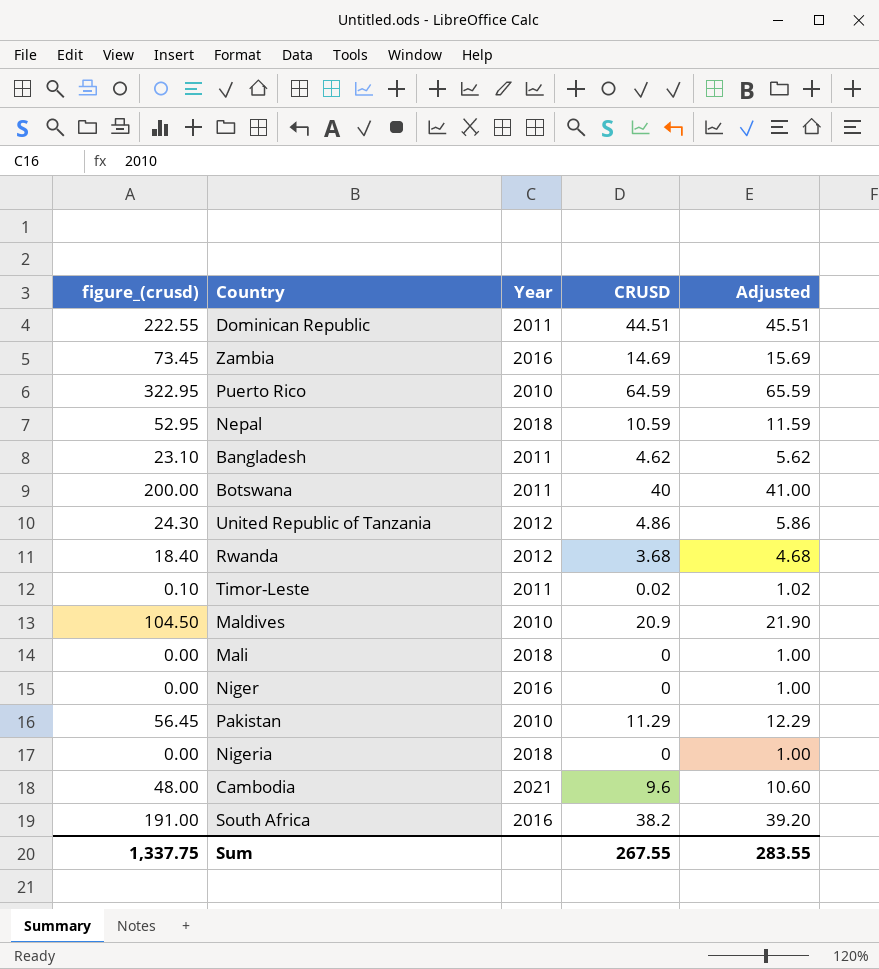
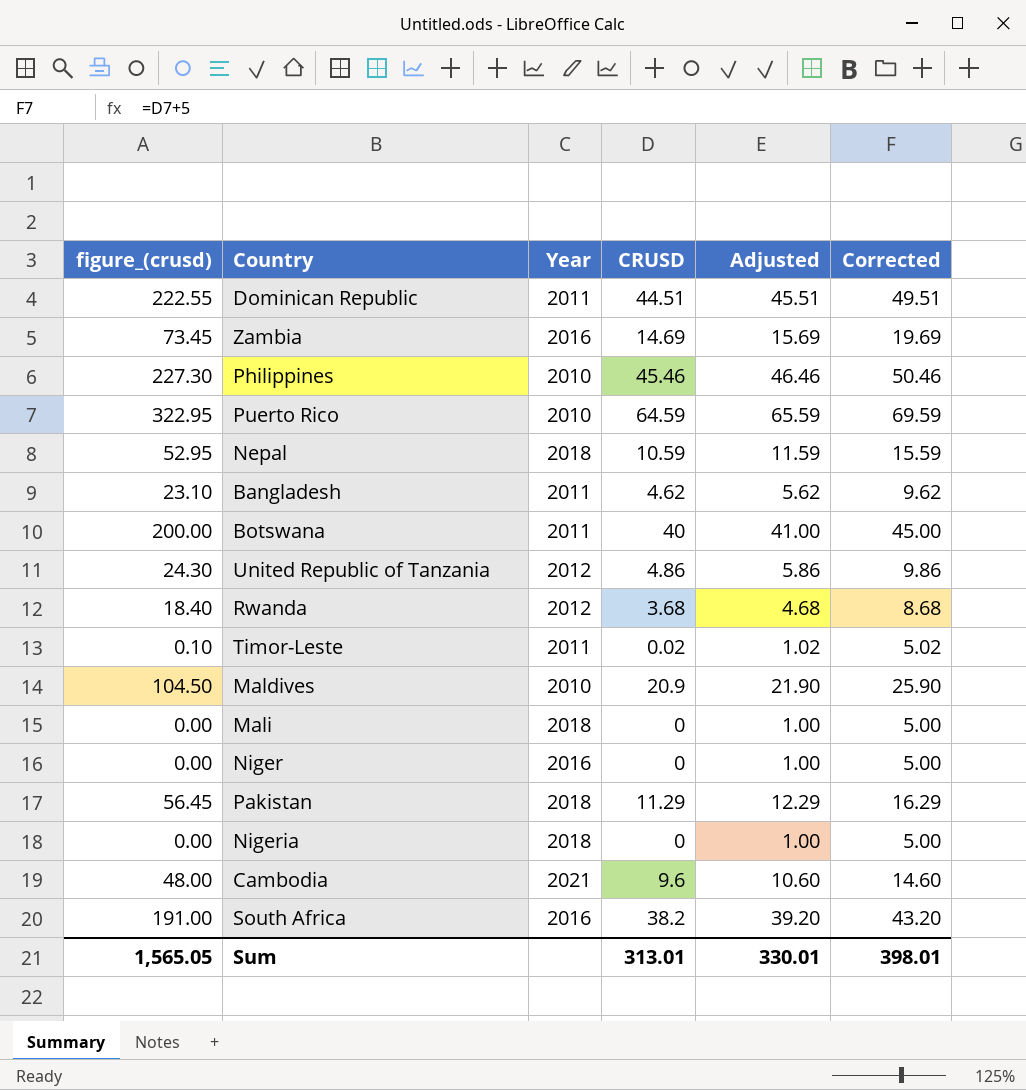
column Corrected | formula: none -> [CRUSD] + 5
row Philippines: none -> 227.30 | 2010 | 45.46 | 46.46 | 50.46
Pakistan | Year: 2010 -> 2018
Sum | figure_(crusd): 1,337.75 -> 1,565.05
Sum | CRUSD: 267.55 -> 313.01
Sum | Adjusted: 283.55 -> 330.01

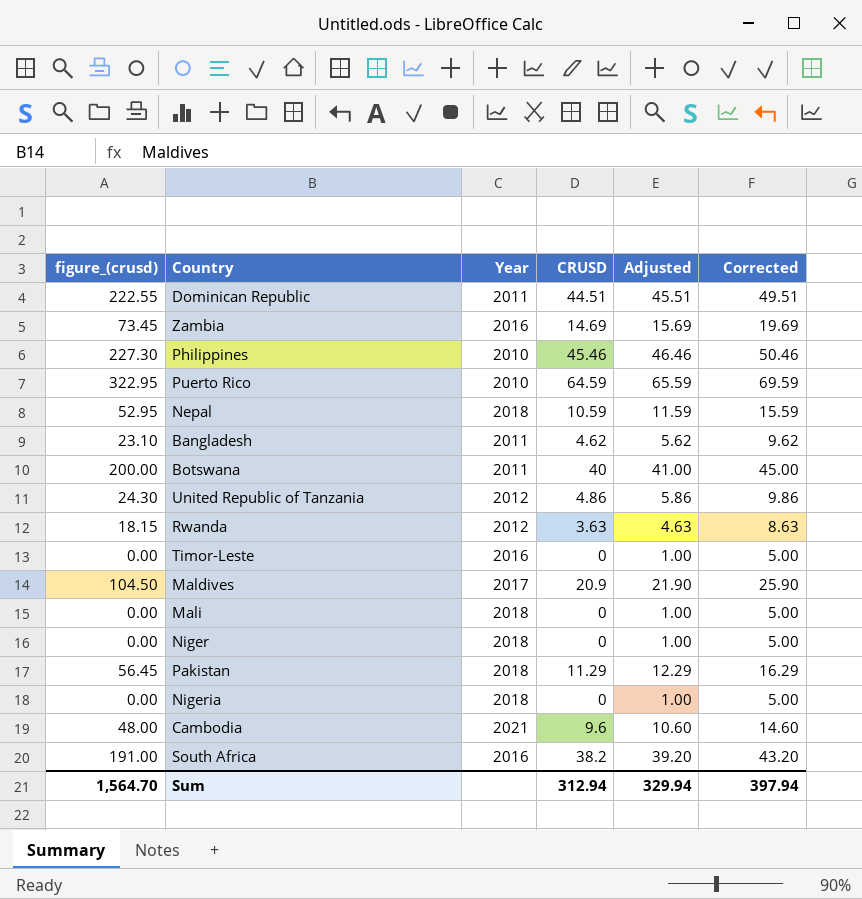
Rwanda | figure_(crusd): 18.40 -> 18.15
Rwanda | CRUSD: 3.68 -> 3.63
Rwanda | Adjusted: 4.68 -> 4.63
Rwanda | Corrected: 8.68 -> 8.63
Timor-Leste | figure_(crusd): 0.10 -> 0.00
Timor-Leste | Year: 2011 -> 2016
Timor-Leste | CRUSD: 0.02 -> 0
Timor-Leste | Adjusted: 1.02 -> 1.00
Timor-Leste | Corrected: 5.02 -> 5.00
Maldives | Year: 2010 -> 2017
Niger | Year: 2016 -> 2018
Sum | figure_(crusd): 1,565.05 -> 1,564.70
Sum | CRUSD: 313.01 -> 312.94
Sum | Adjusted: 330.01 -> 329.94
Sum | Corrected: 398.01 -> 397.94

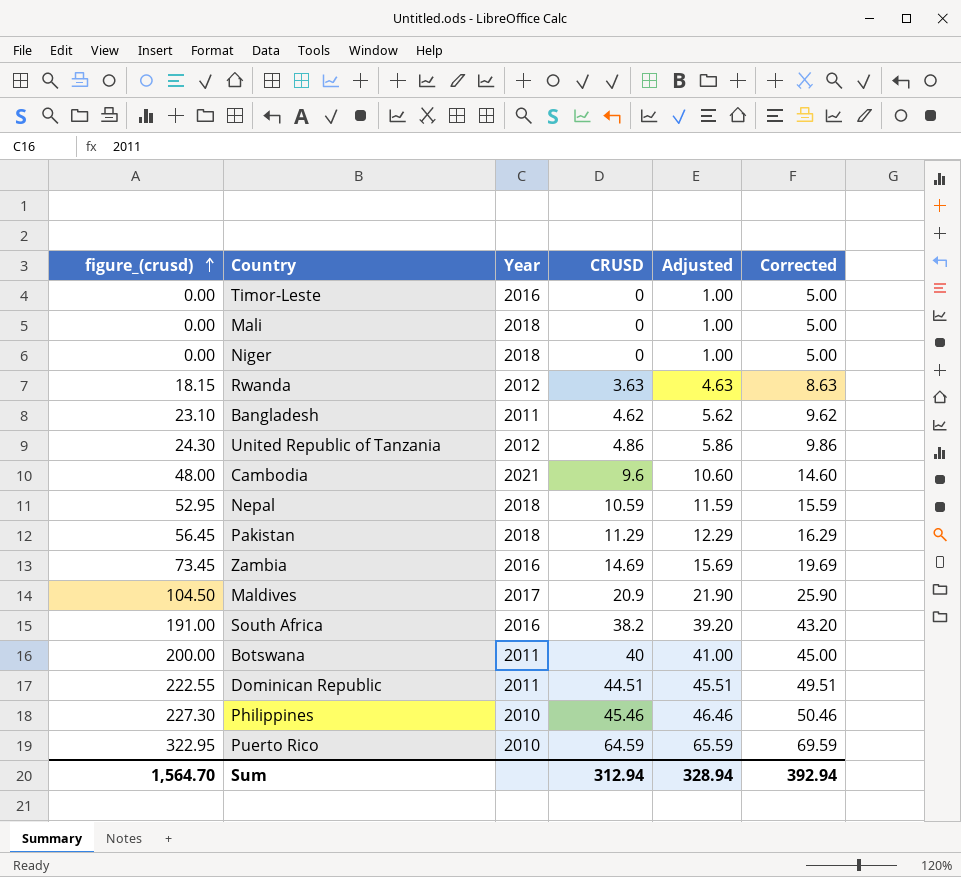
row order: none -> figure_(crusd) ascending
row Nigeria: 0.00 | 2018 | 0 | 1.00 | 5.00 -> none
Sum | Adjusted: 329.94 -> 328.94
Sum | Corrected: 397.94 -> 392.94

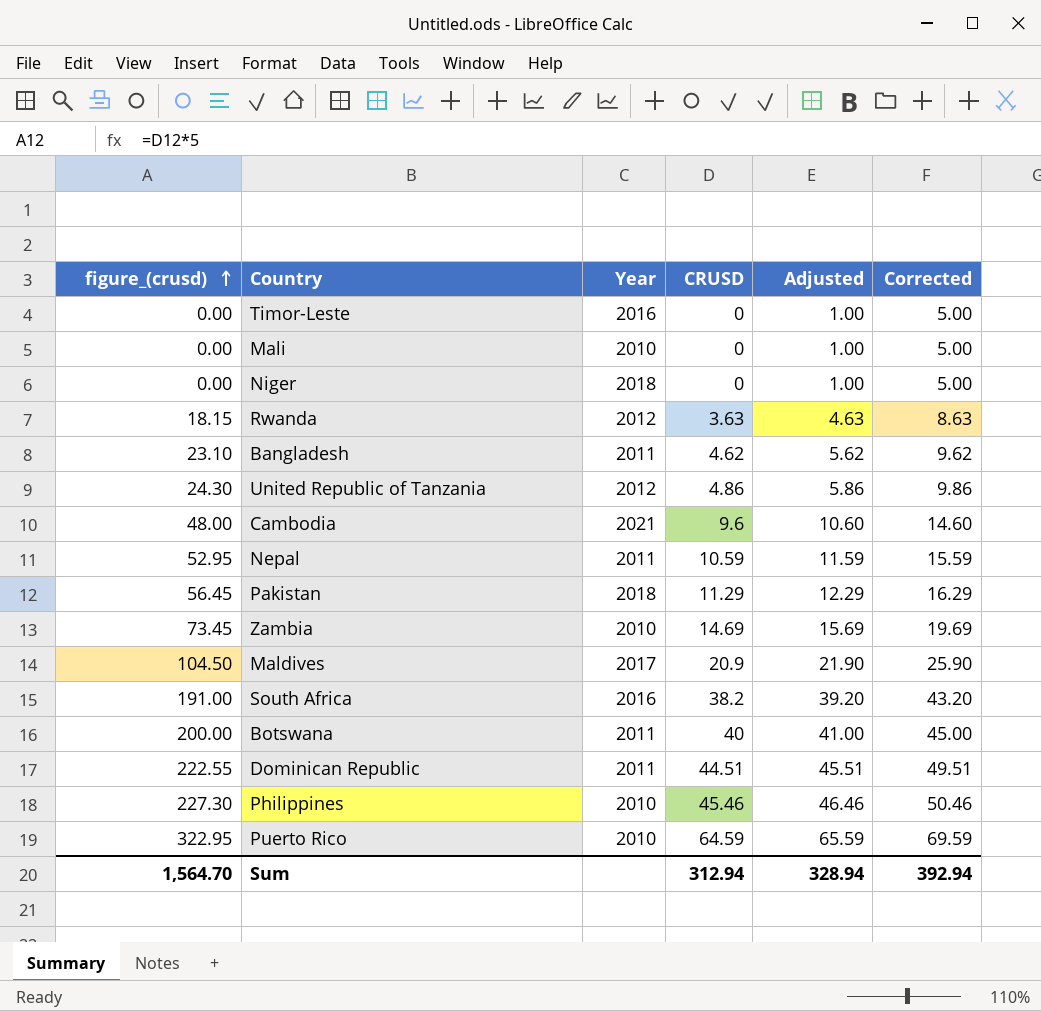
Mali | Year: 2018 -> 2010
Nepal | Year: 2018 -> 2011
Zambia | Year: 2016 -> 2010

